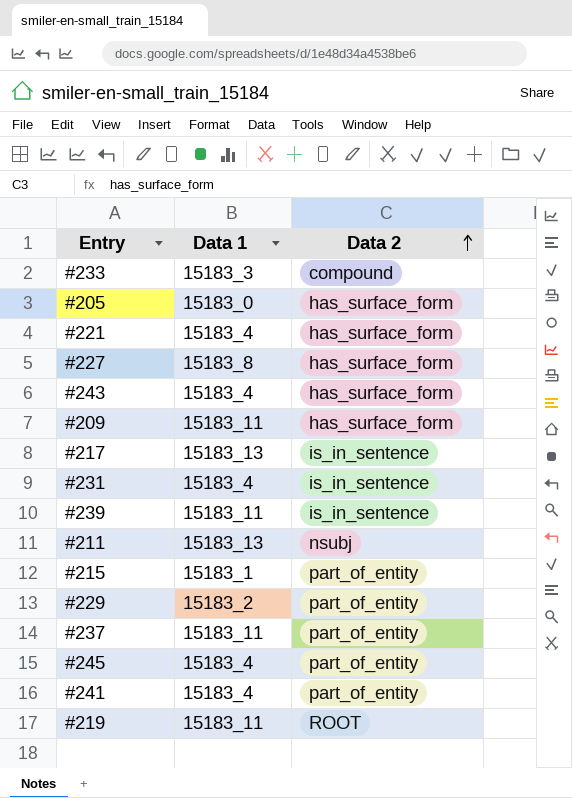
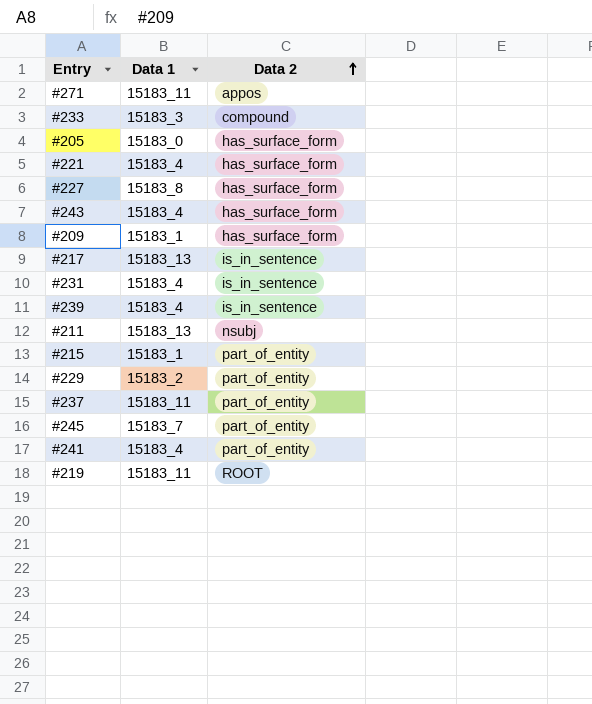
row #271: none -> 15183_11 | appos
#209 | Data 1: 15183_11 -> 15183_1
#239 | Data 1: 15183_11 -> 15183_4
#245 | Data 1: 15183_4 -> 15183_7

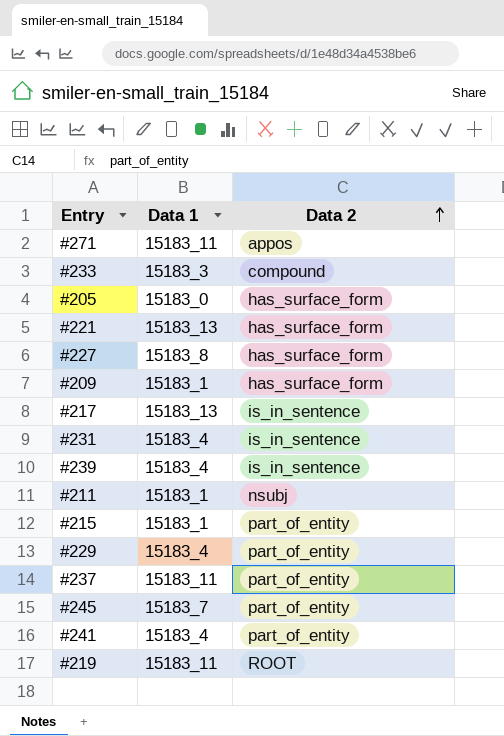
row #243: 15183_4 | has_surface_form -> none
#221 | Data 1: 15183_4 -> 15183_13
#211 | Data 1: 15183_13 -> 15183_1
#229 | Data 1: 15183_2 -> 15183_4

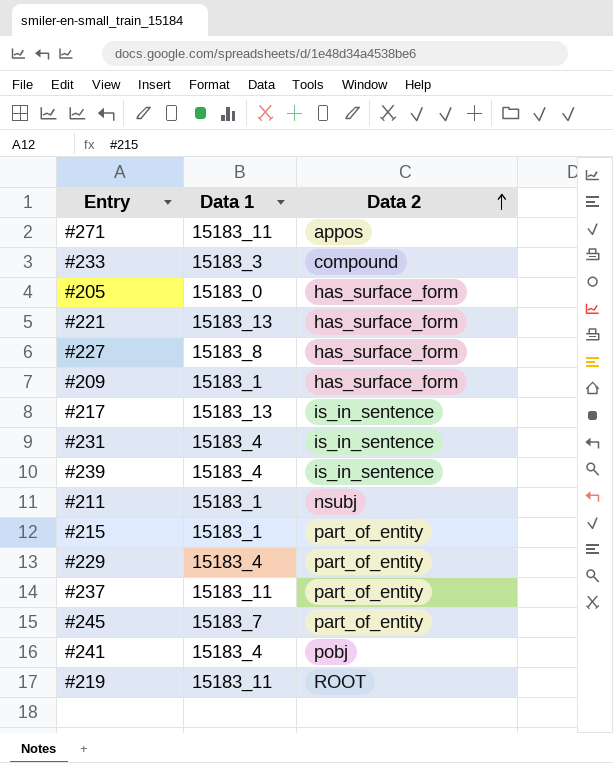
#241 | Data 2: part_of_entity -> pobj

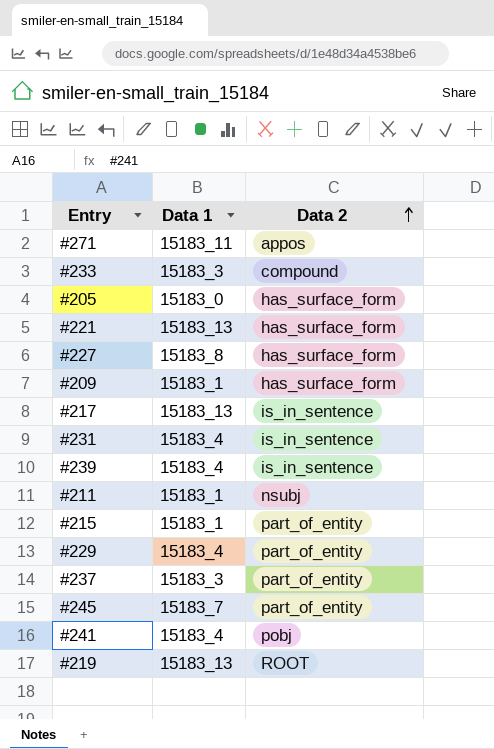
#237 | Data 1: 15183_11 -> 15183_3
#219 | Data 1: 15183_11 -> 15183_13

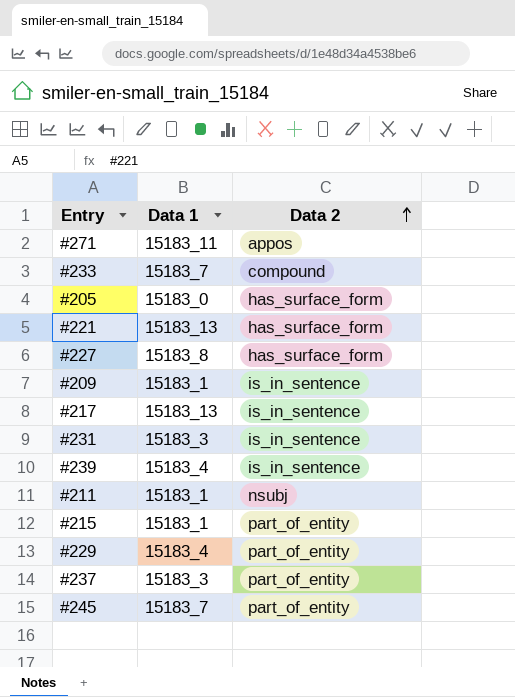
row #241: 15183_4 | pobj -> none
row #219: 15183_13 | ROOT -> none
#233 | Data 1: 15183_3 -> 15183_7
#209 | Data 2: has_surface_form -> is_in_sentence
#231 | Data 1: 15183_4 -> 15183_3

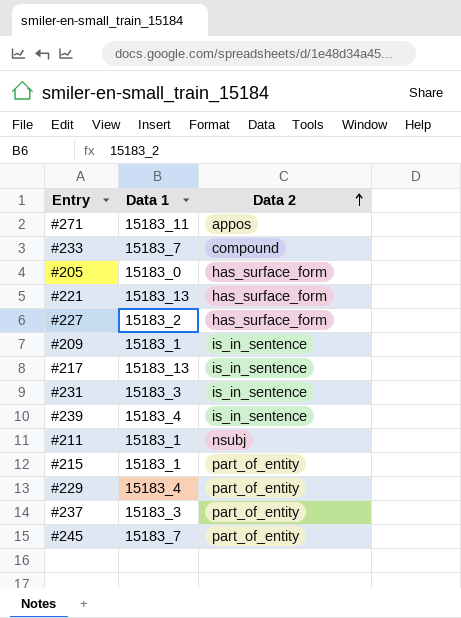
#227 | Data 1: 15183_8 -> 15183_2

